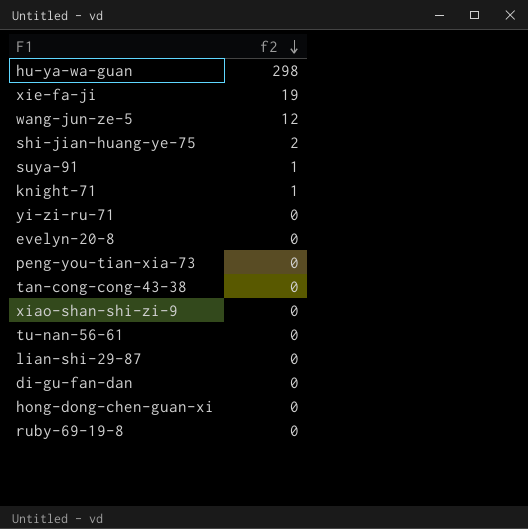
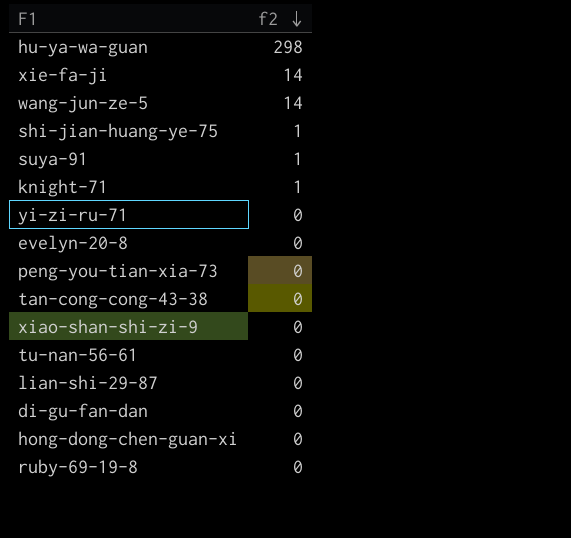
xie-fa-ji | f2: 19 -> 14
wang-jun-ze-5 | f2: 12 -> 14
shi-jian-huang-ye-75 | f2: 2 -> 1

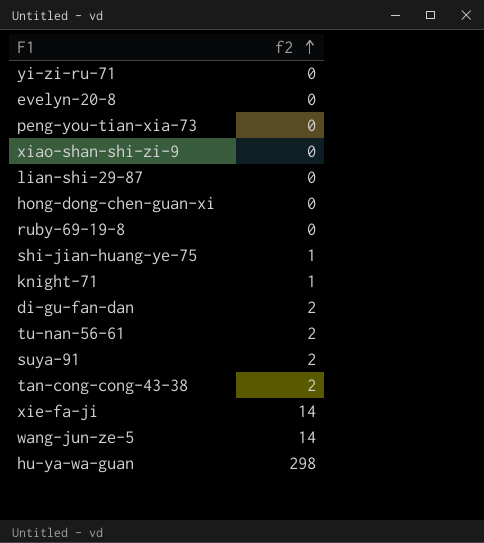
row order: f2 descending -> f2 ascending
di-gu-fan-dan | f2: 0 -> 2
tu-nan-56-61 | f2: 0 -> 2
suya-91 | f2: 1 -> 2
tan-cong-cong-43-38 | f2: 0 -> 2

